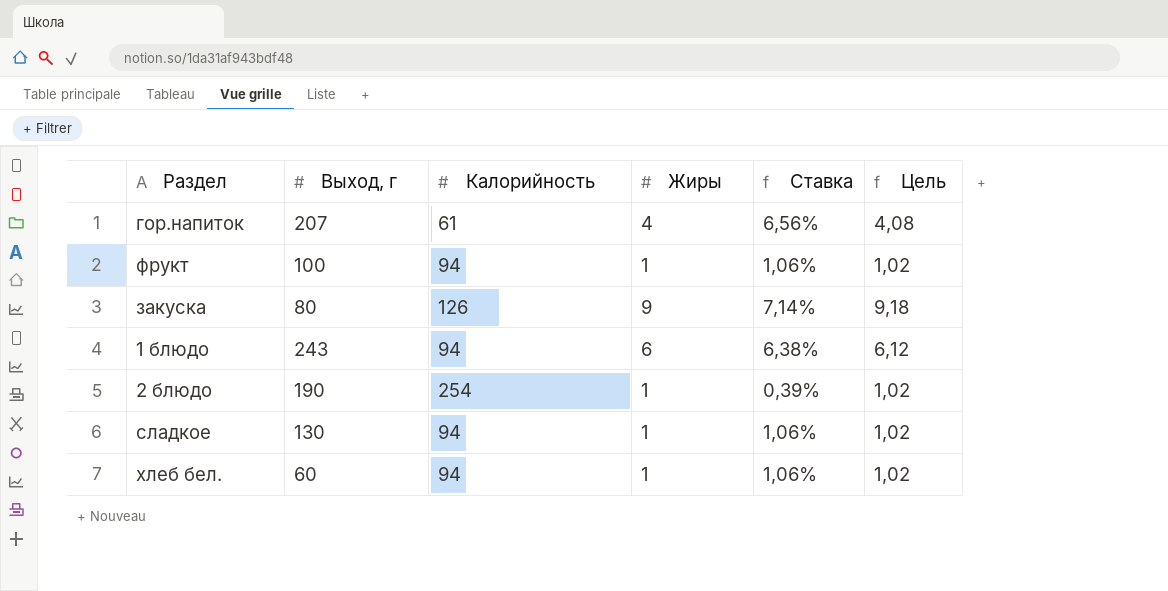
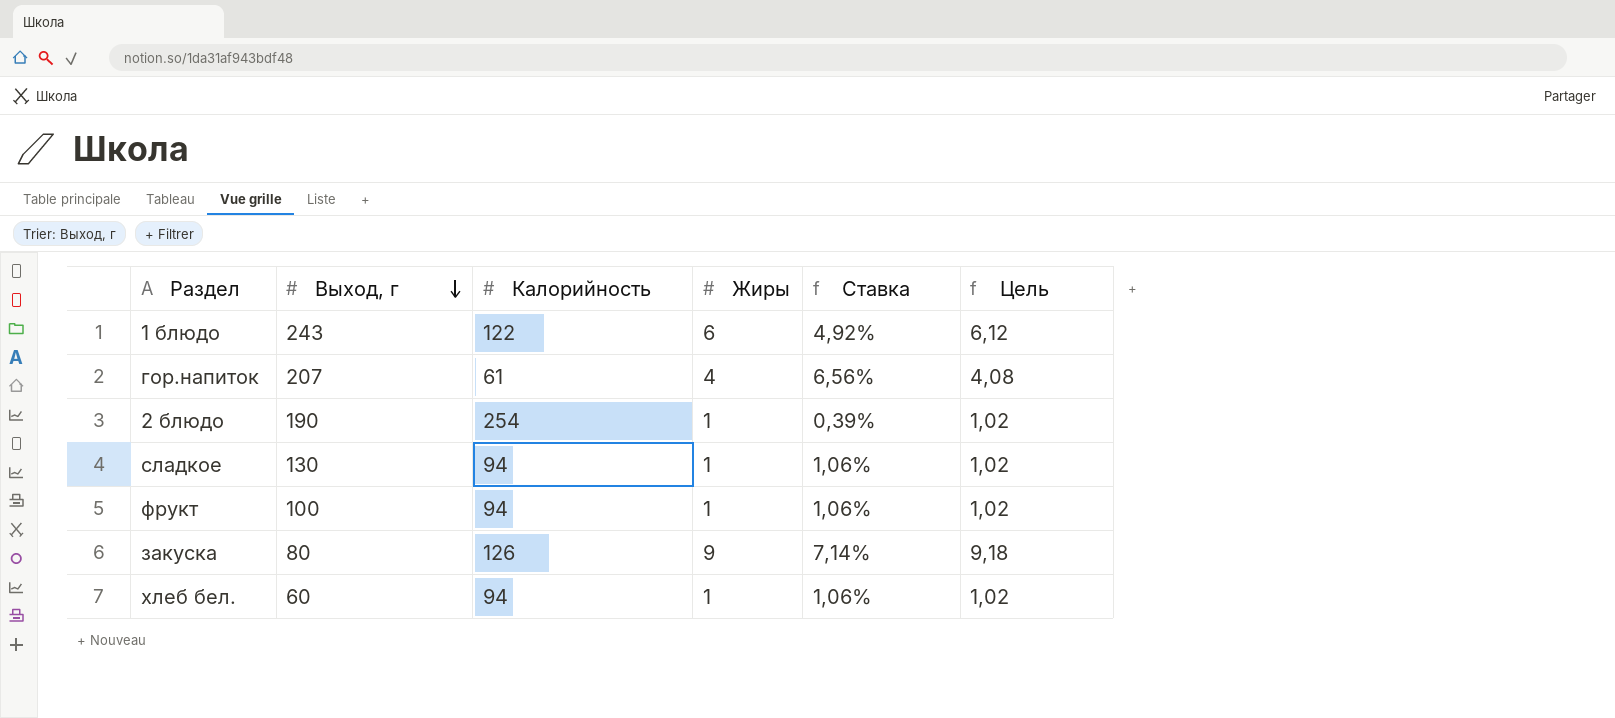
row order: none -> Выход, г descending
1 блюдо | Калорийность: 94 -> 122
1 блюдо | Ставка: 6,38% -> 4,92%

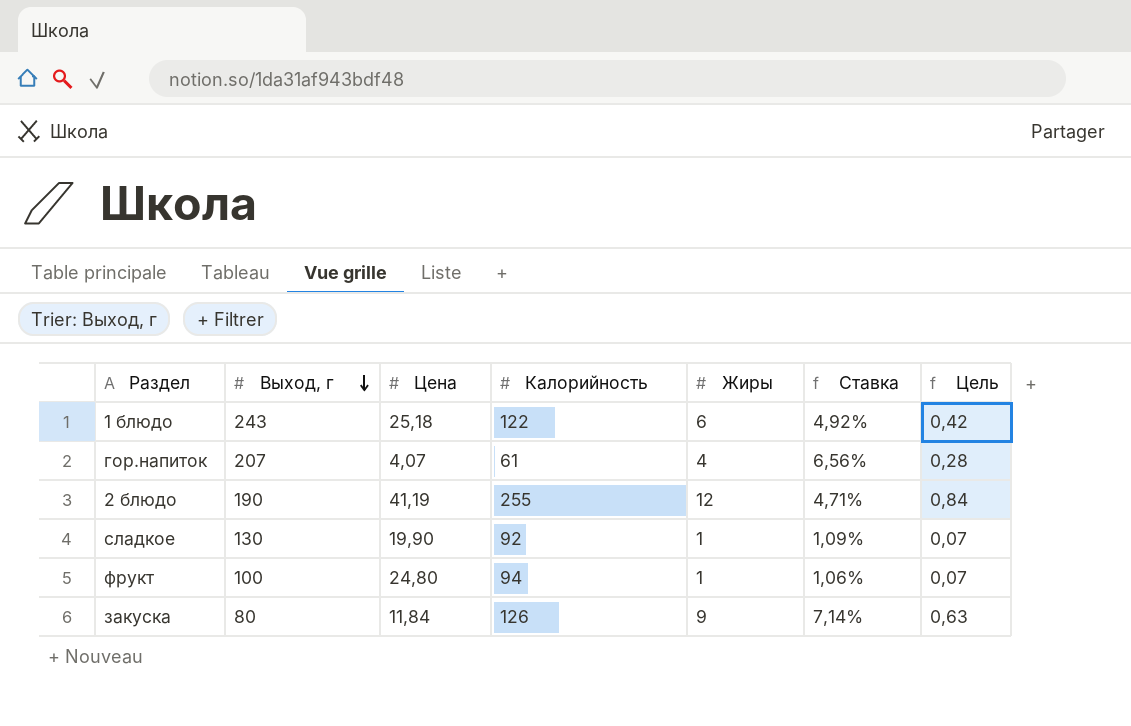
column Цена | position: none -> 3
column Цель | formula: [Жиры] * 1,02 -> [Жиры] * 0,07
row хлеб бел.: 60 | 94 | 1 | 1,06% | 1,02 -> none
2 блюдо | Калорийность: 254 -> 255
2 блюдо | Жиры: 1 -> 12
2 блюдо | Ставка: 0,39% -> 4,71%
сладкое | Калорийность: 94 -> 92
сладкое | Ставка: 1,06% -> 1,09%

